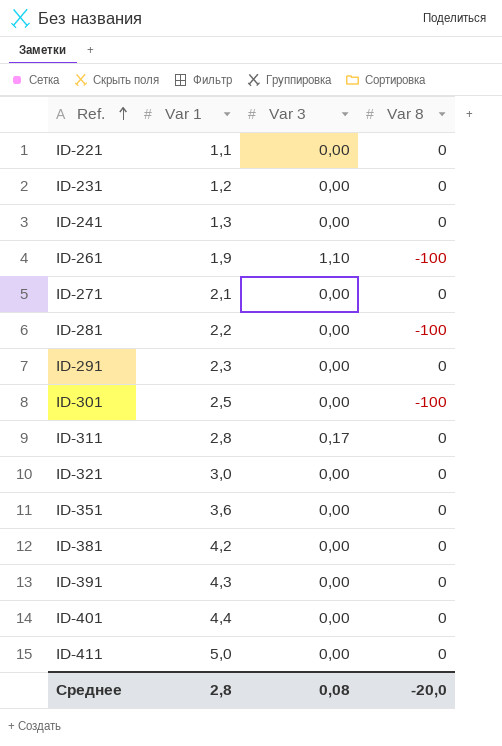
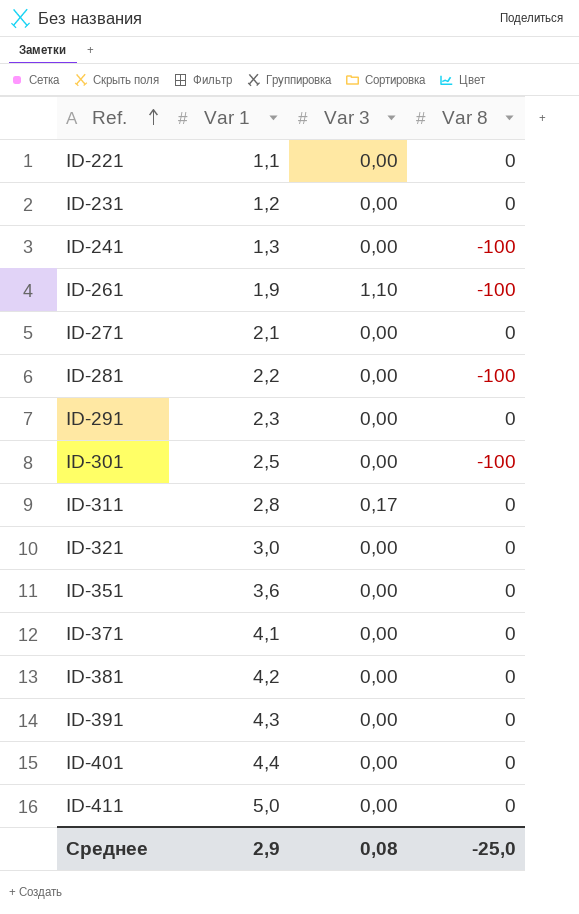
ID-241 | Var 8: 0 -> -100
row ID-371: none -> 4,1 | 0,00 | 0
Среднее | Var 1: 2,8 -> 2,9
Среднее | Var 8: -20,0 -> -25,0

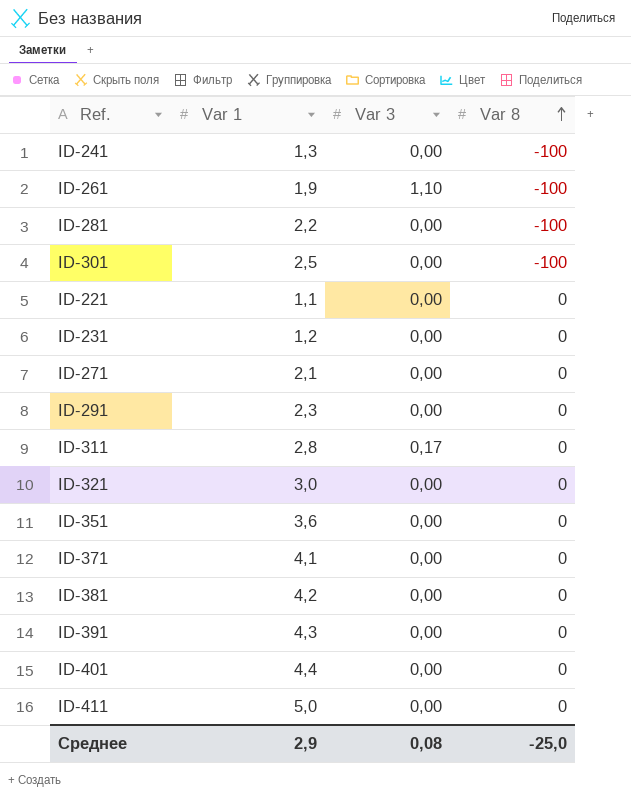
row order: Ref. ascending -> Var 8 ascending

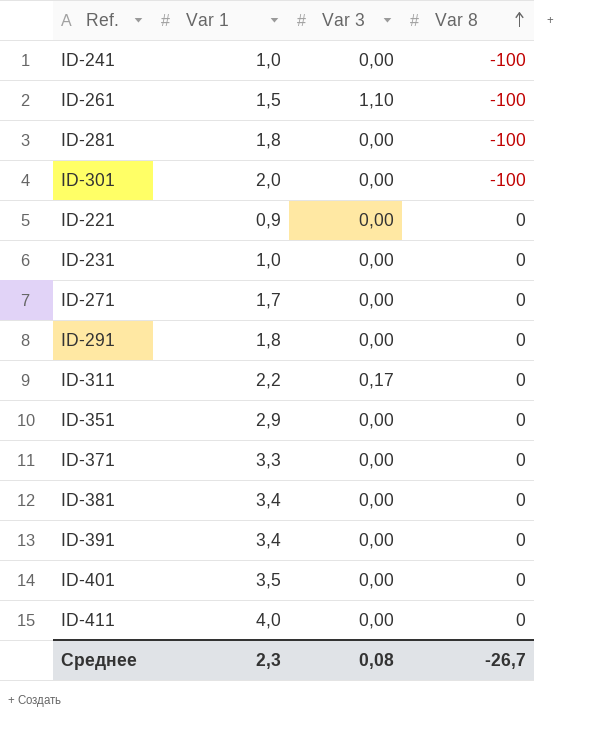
row ID-321: 3,0 | 0,00 | 0 -> none
ID-241 | Var 1: 1,3 -> 1,0
ID-261 | Var 1: 1,9 -> 1,5
ID-281 | Var 1: 2,2 -> 1,8
ID-301 | Var 1: 2,5 -> 2,0
ID-221 | Var 1: 1,1 -> 0,9
ID-231 | Var 1: 1,2 -> 1,0
ID-271 | Var 1: 2,1 -> 1,7
ID-291 | Var 1: 2,3 -> 1,8
ID-311 | Var 1: 2,8 -> 2,2
ID-351 | Var 1: 3,6 -> 2,9
ID-371 | Var 1: 4,1 -> 3,3
ID-381 | Var 1: 4,2 -> 3,4
ID-391 | Var 1: 4,3 -> 3,4
ID-401 | Var 1: 4,4 -> 3,5
ID-411 | Var 1: 5,0 -> 4,0
Среднее | Var 1: 2,9 -> 2,3
Среднее | Var 8: -25,0 -> -26,7

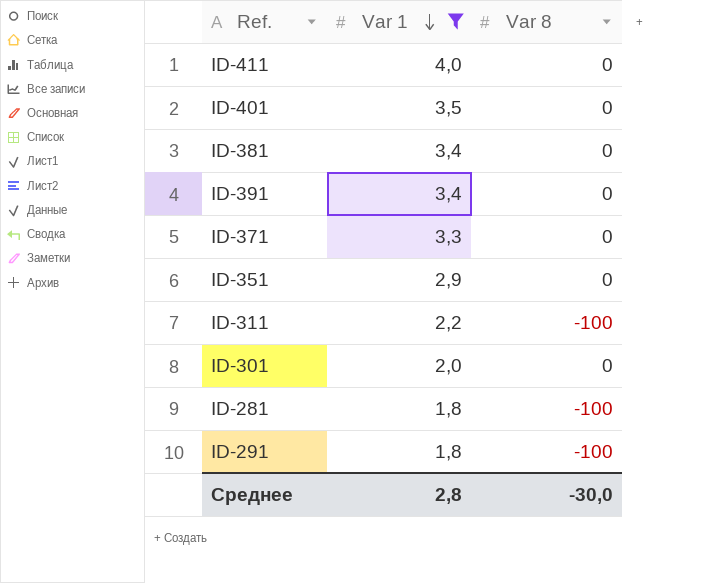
filter: none -> Var 1 >= 1,8
row order: Var 8 ascending -> Var 1 descending
column Var 3 | position: 3 -> none
ID-311 | Var 8: 0 -> -100
ID-301 | Var 8: -100 -> 0
ID-291 | Var 8: 0 -> -100
Среднее | Var 1: 2,3 -> 2,8
Среднее | Var 8: -26,7 -> -30,0

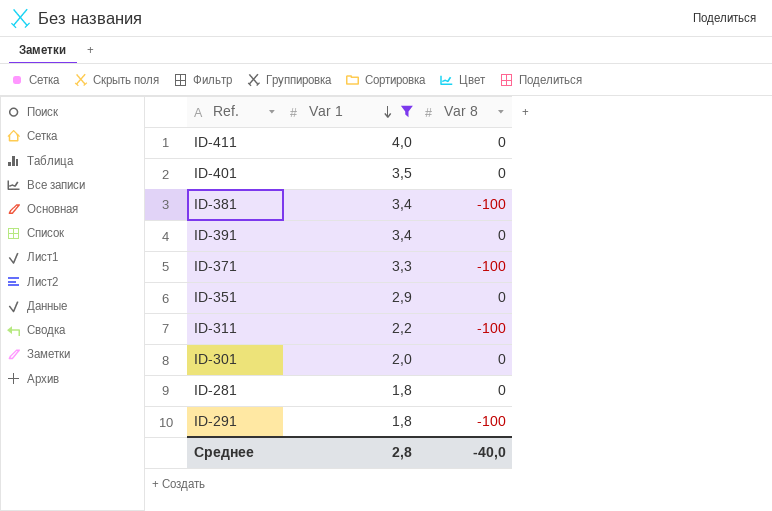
ID-381 | Var 8: 0 -> -100
ID-371 | Var 8: 0 -> -100
ID-281 | Var 8: -100 -> 0
Среднее | Var 8: -30,0 -> -40,0

